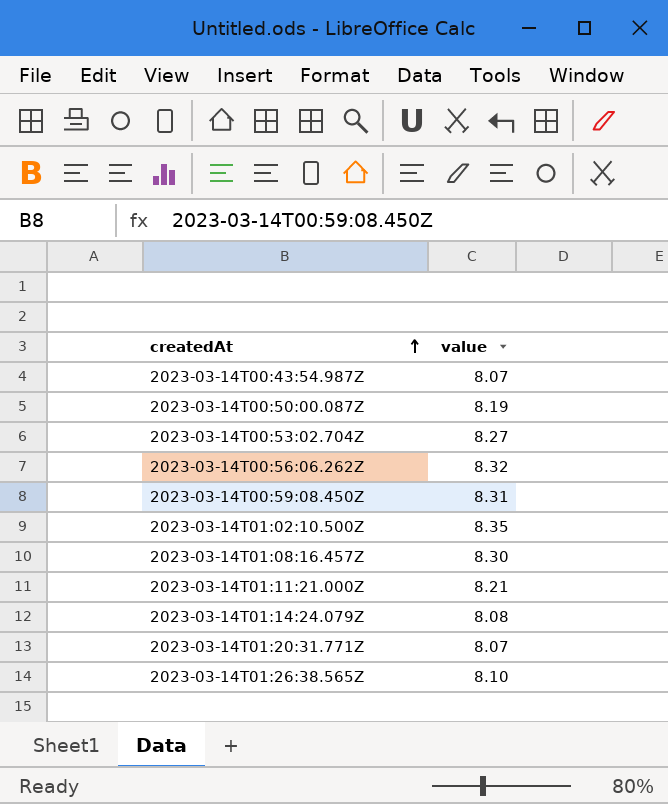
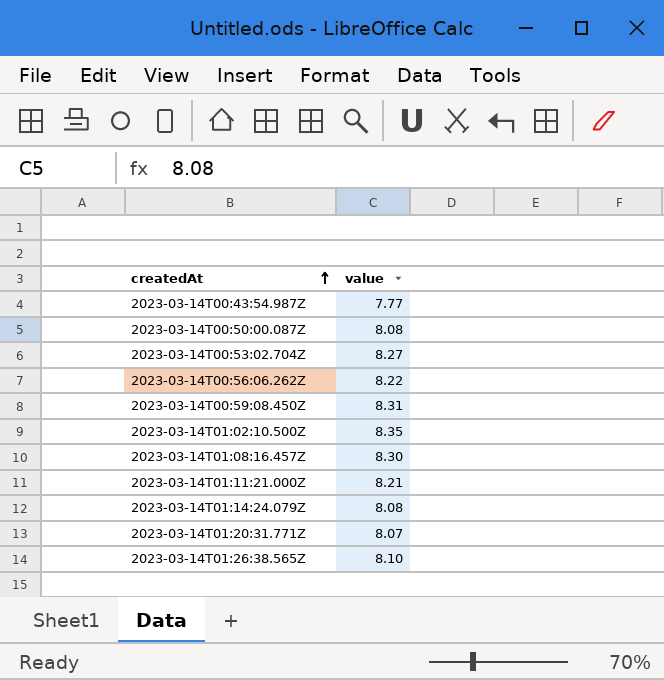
2023-03-14T00:43:54.987Z | value: 8.07 -> 7.77
2023-03-14T00:50:00.087Z | value: 8.19 -> 8.08
2023-03-14T00:56:06.262Z | value: 8.32 -> 8.22

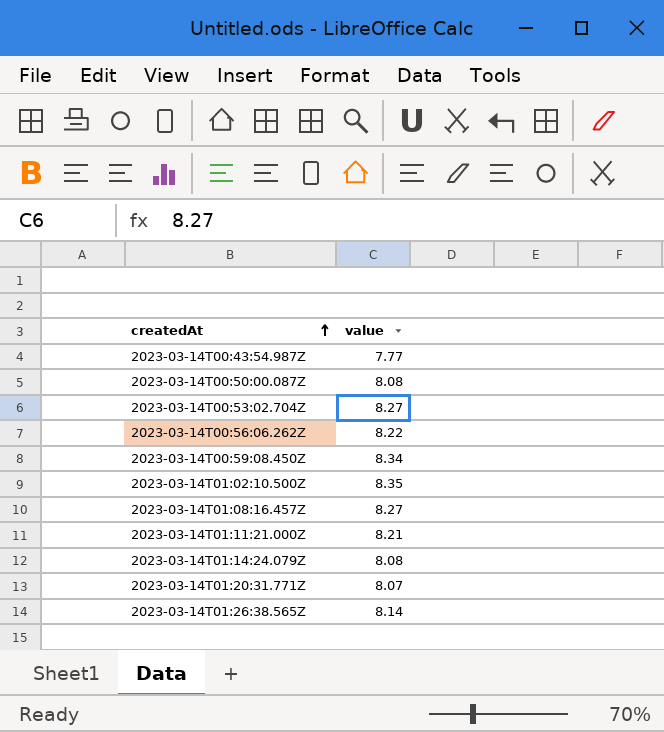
2023-03-14T00:59:08.450Z | value: 8.31 -> 8.34
2023-03-14T01:08:16.457Z | value: 8.30 -> 8.27
2023-03-14T01:26:38.565Z | value: 8.10 -> 8.14

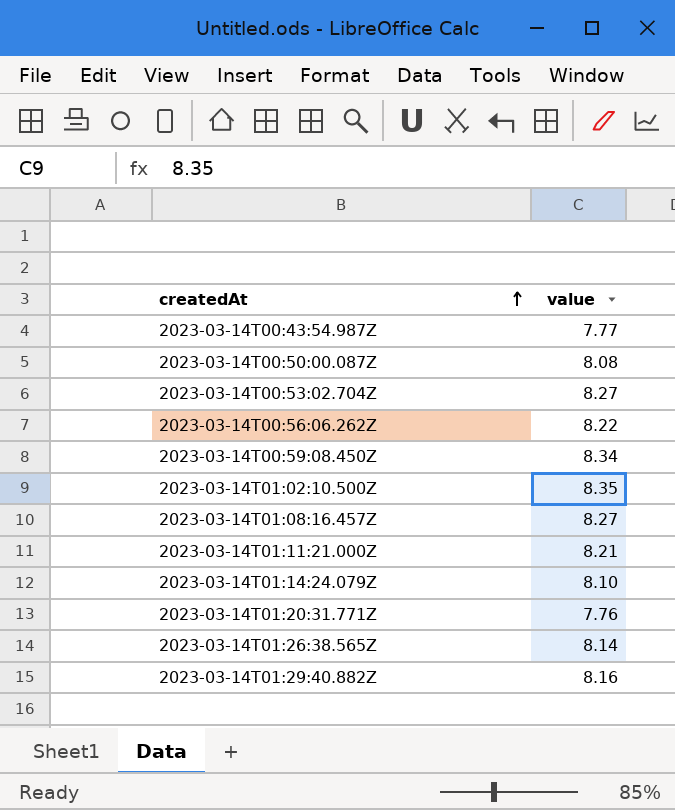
2023-03-14T01:14:24.079Z | value: 8.08 -> 8.10
2023-03-14T01:20:31.771Z | value: 8.07 -> 7.76
row 2023-03-14T01:29:40.882Z: none -> 8.16

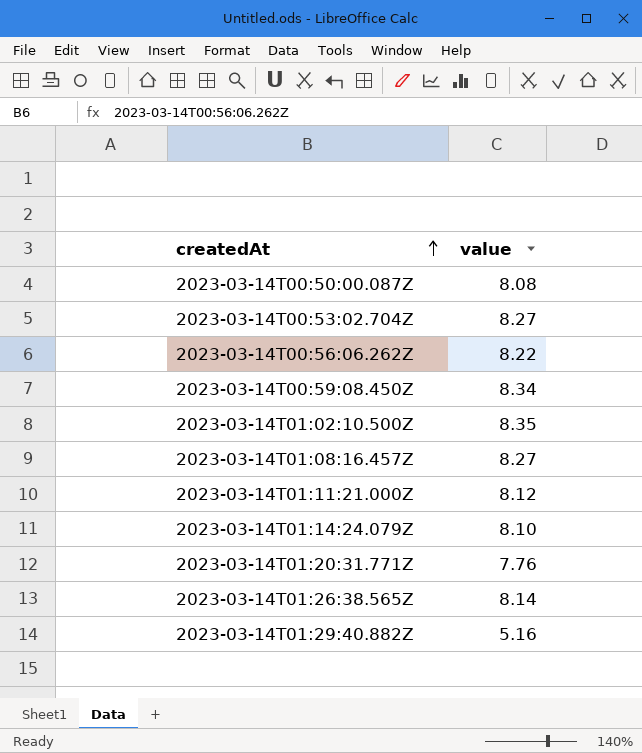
row 2023-03-14T00:43:54.987Z: 7.77 -> none
2023-03-14T01:11:21.000Z | value: 8.21 -> 8.12
2023-03-14T01:29:40.882Z | value: 8.16 -> 5.16

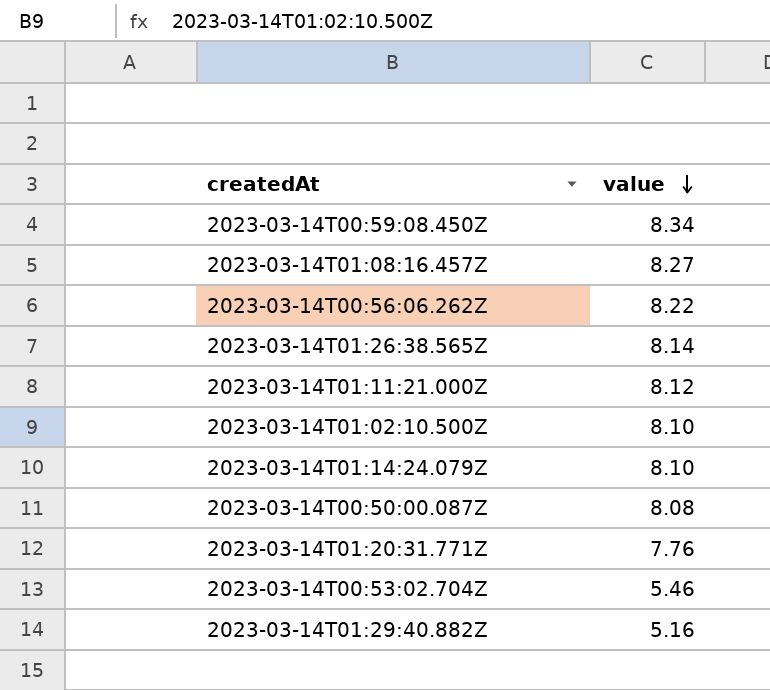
row order: createdAt ascending -> value descending
2023-03-14T01:02:10.500Z | value: 8.35 -> 8.10
2023-03-14T00:53:02.704Z | value: 8.27 -> 5.46

